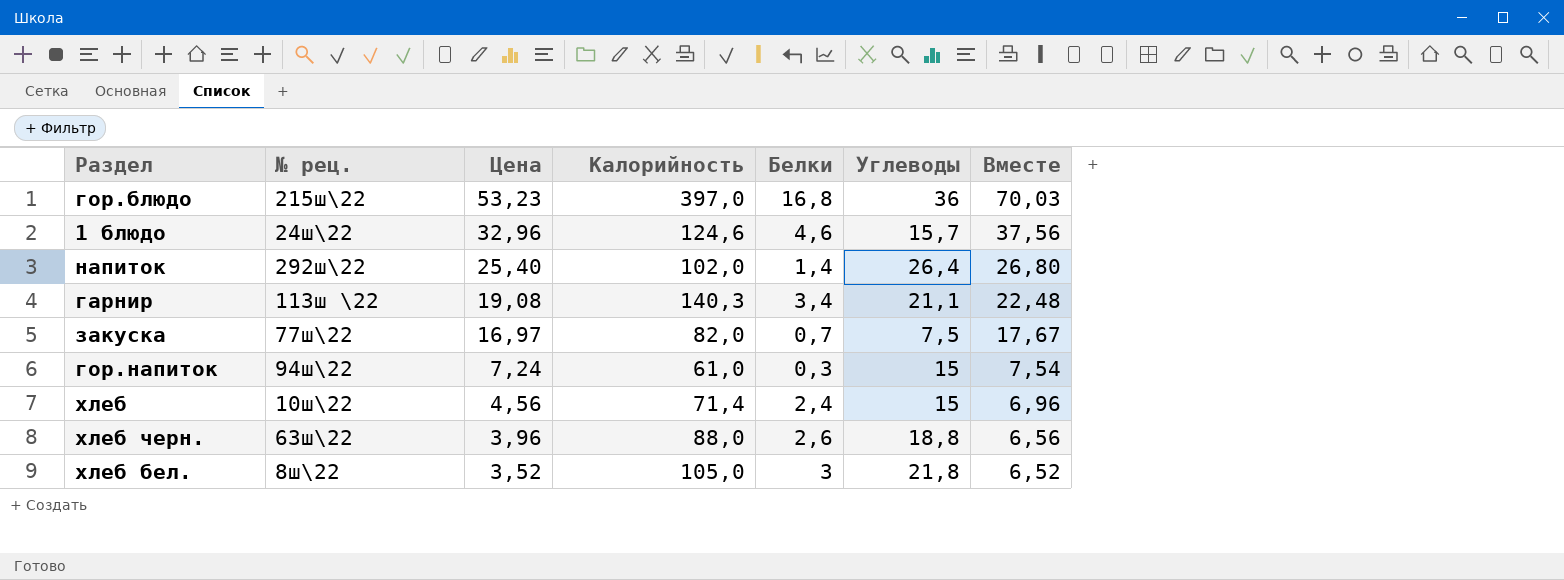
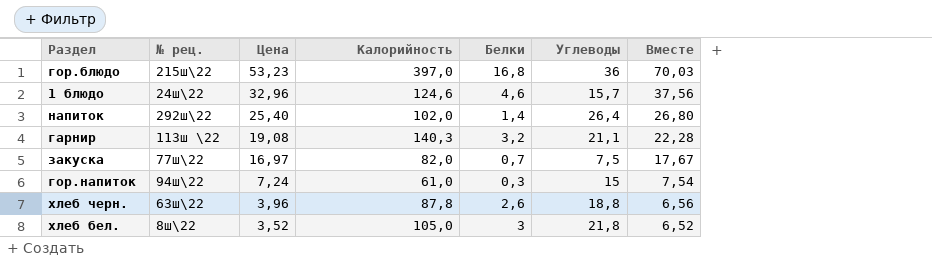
row хлеб: 10ш\22 | 4,56 | 71,4 | 2,4 | 15 | 6,96 -> none
гарнир | Белки: 3,4 -> 3,2
гарнир | Вместе: 22,48 -> 22,28
хлеб черн. | Калорийность: 88,0 -> 87,8

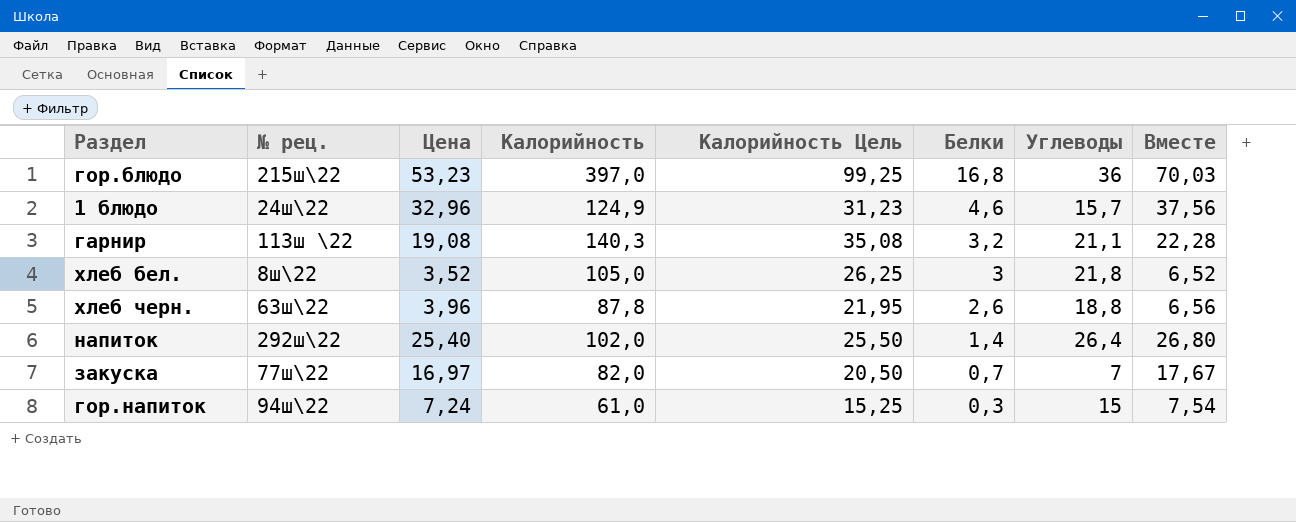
row order: Цена descending -> Белки descending
column Калорийность Цель | formula: none -> [Калорийность] * 0,25
1 блюдо | Калорийность: 124,6 -> 124,9
закуска | Углеводы: 7,5 -> 7

